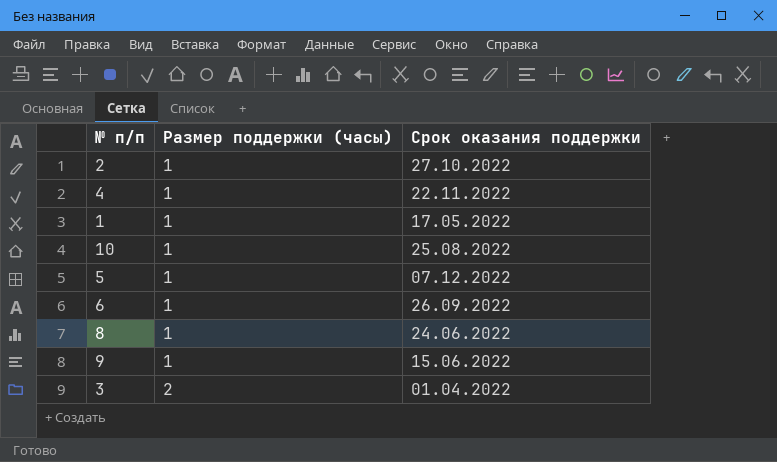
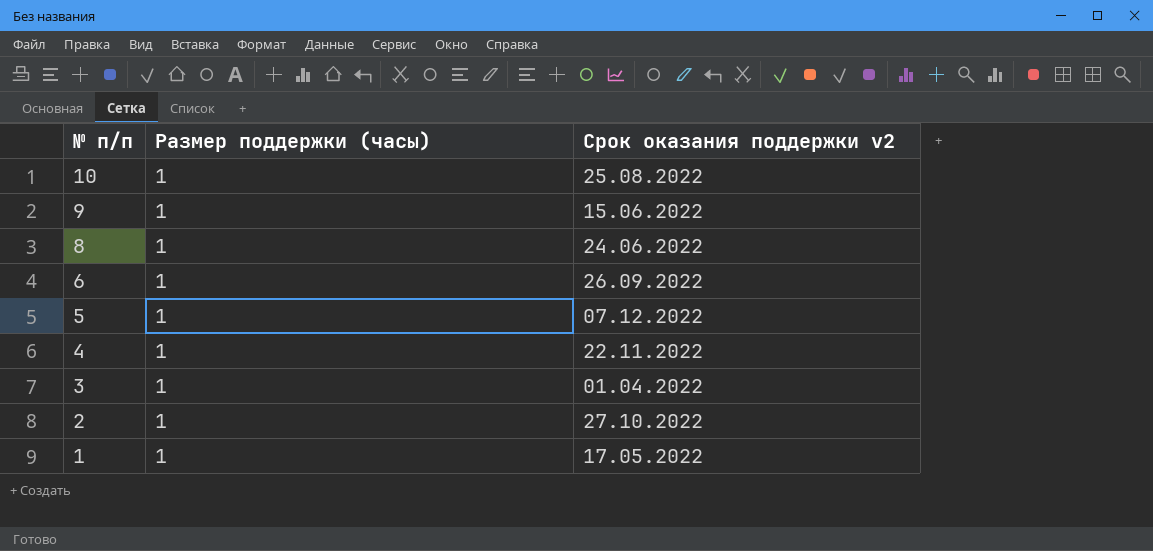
row order: Размер поддержки (часы) ascending -> № п/п descending
column name: Срок оказания поддержки -> Срок оказания поддержки v2
3 | Размер поддержки (часы): 2 -> 1

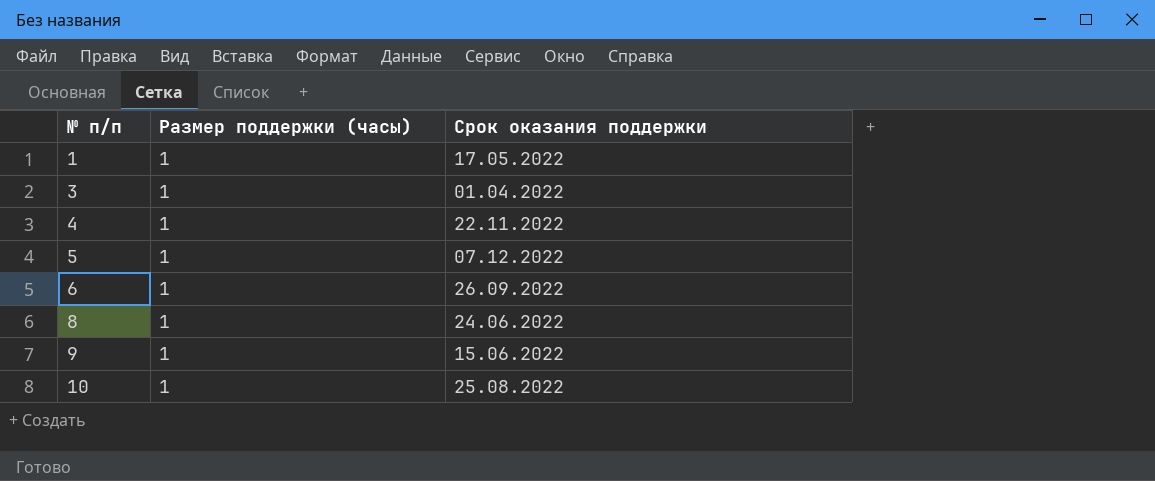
row order: № п/п descending -> № п/п ascending
column name: Срок оказания поддержки v2 -> Срок оказания поддержки
row 2: 1 | 27.10.2022 -> none

